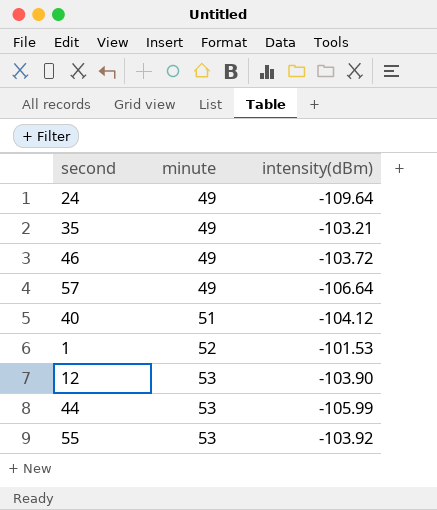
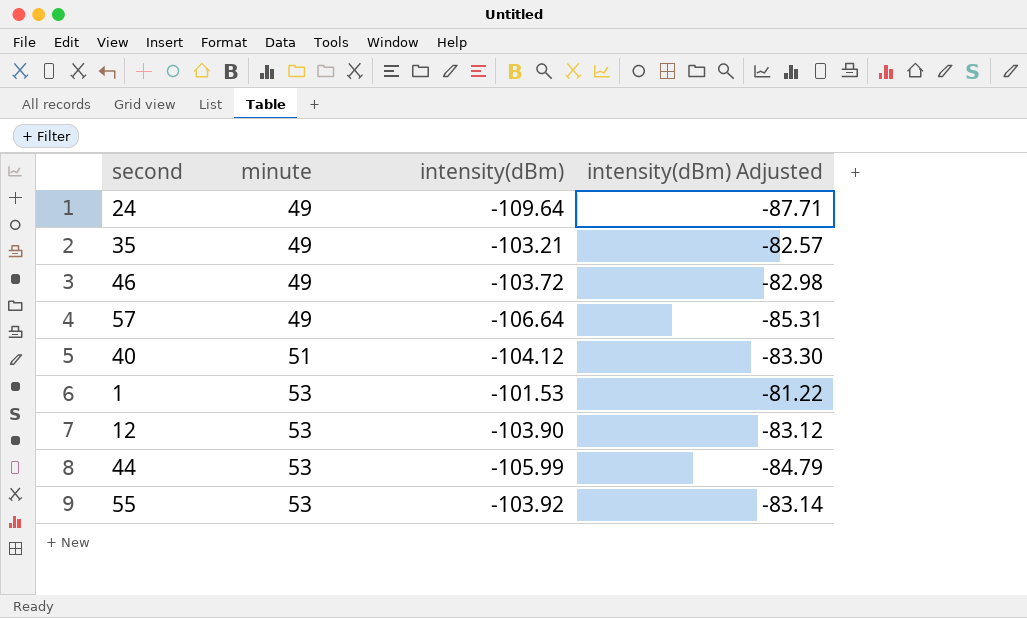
column intensity(dBm) Adjusted | formula: none -> [intensity(dBm)] * 0.8
1 | minute: 52 -> 53

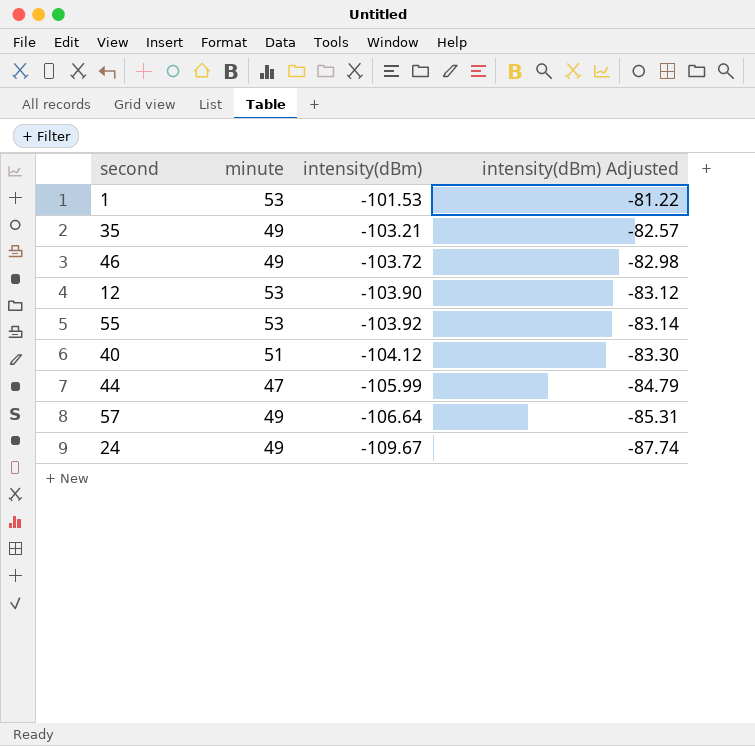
row order: minute ascending -> intensity(dBm) descending
44 | minute: 53 -> 47
24 | intensity(dBm): -109.64 -> -109.67
24 | intensity(dBm) Adjusted: -87.71 -> -87.74

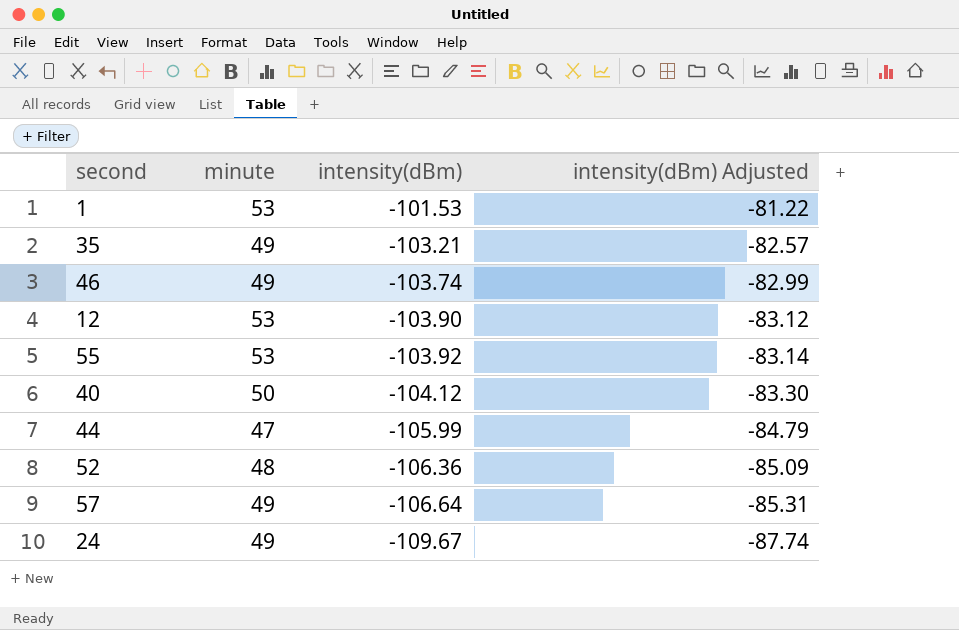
46 | intensity(dBm): -103.72 -> -103.74
46 | intensity(dBm) Adjusted: -82.98 -> -82.99
40 | minute: 51 -> 50
row 52: none -> 48 | -106.36 | -85.09

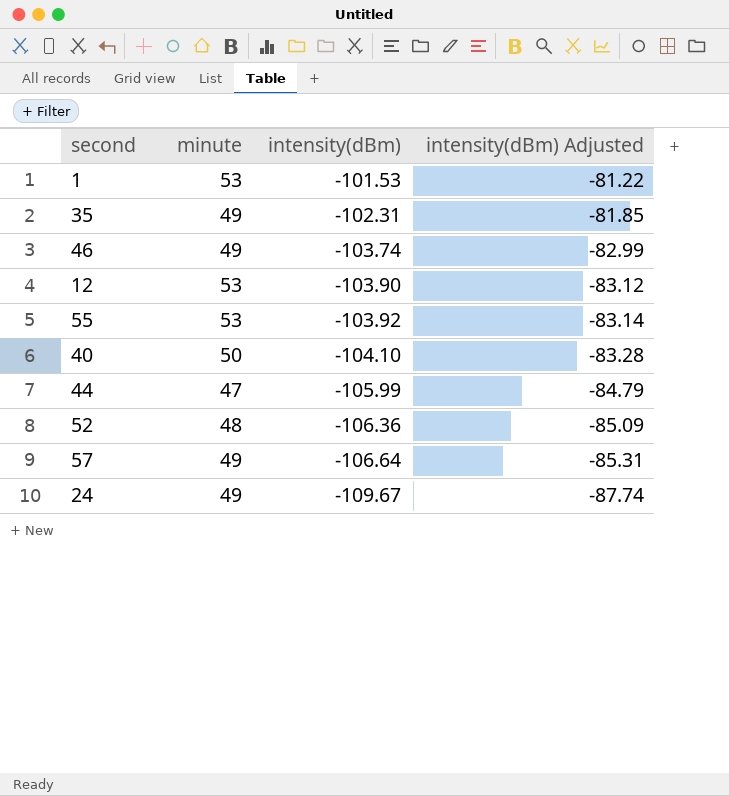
35 | intensity(dBm): -103.21 -> -102.31
35 | intensity(dBm) Adjusted: -82.57 -> -81.85
40 | intensity(dBm): -104.12 -> -104.10
40 | intensity(dBm) Adjusted: -83.30 -> -83.28

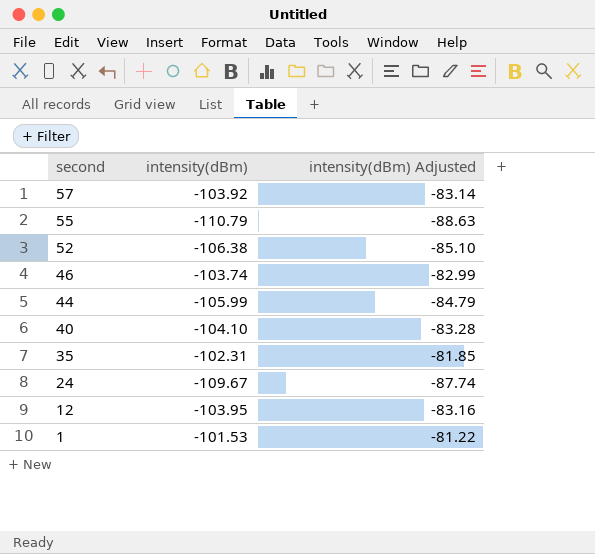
row order: intensity(dBm) descending -> second descending
column minute | position: 2 -> none
57 | intensity(dBm): -106.64 -> -103.92
57 | intensity(dBm) Adjusted: -85.31 -> -83.14
55 | intensity(dBm): -103.92 -> -110.79
55 | intensity(dBm) Adjusted: -83.14 -> -88.63
52 | intensity(dBm): -106.36 -> -106.38
52 | intensity(dBm) Adjusted: -85.09 -> -85.10
12 | intensity(dBm): -103.90 -> -103.95
12 | intensity(dBm) Adjusted: -83.12 -> -83.16

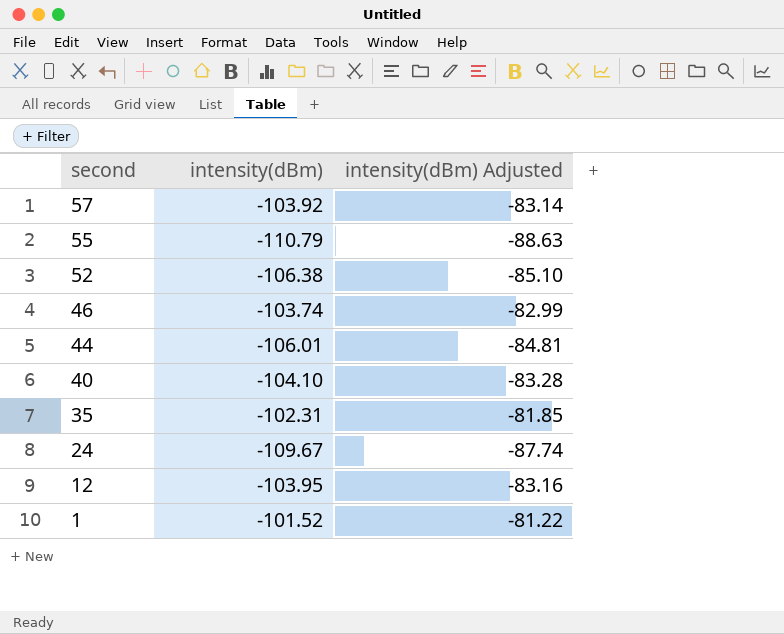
44 | intensity(dBm): -105.99 -> -106.01
44 | intensity(dBm) Adjusted: -84.79 -> -84.81
1 | intensity(dBm): -101.53 -> -101.52

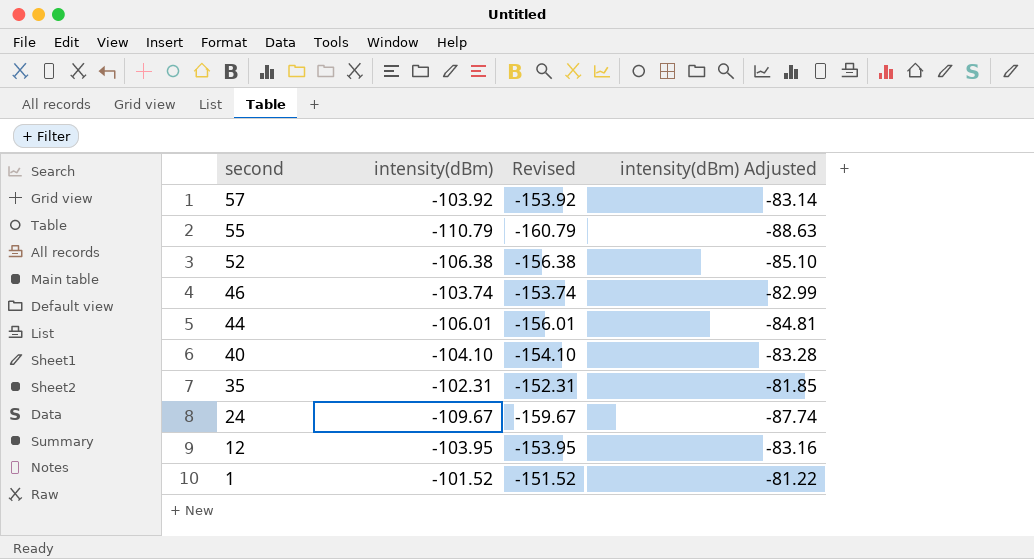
column Revised | formula: none -> [intensity(dBm)] - 50

